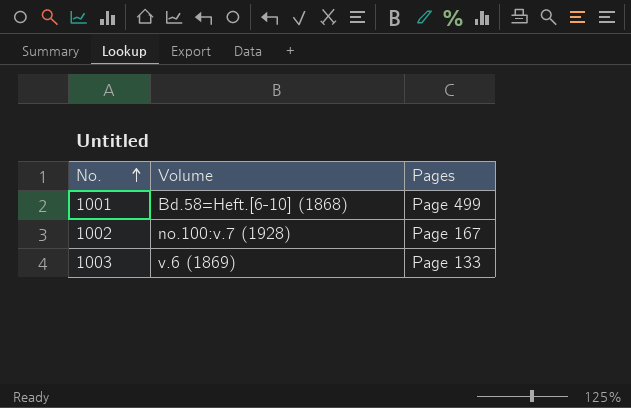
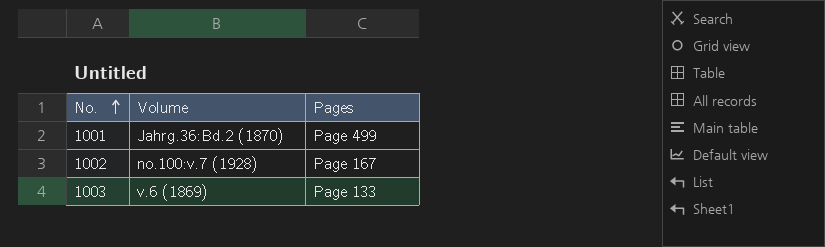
1001 | Volume: Bd.58=Heft.[6-10] (1868) -> Jahrg.36:Bd.2 (1870)

